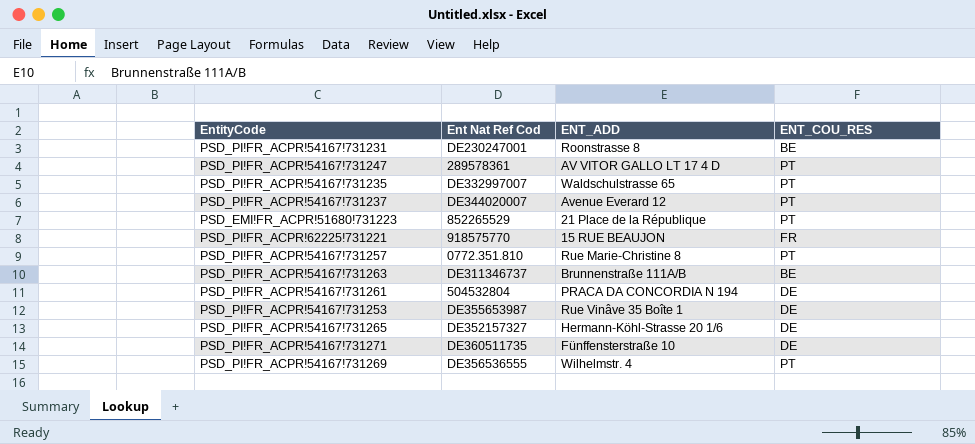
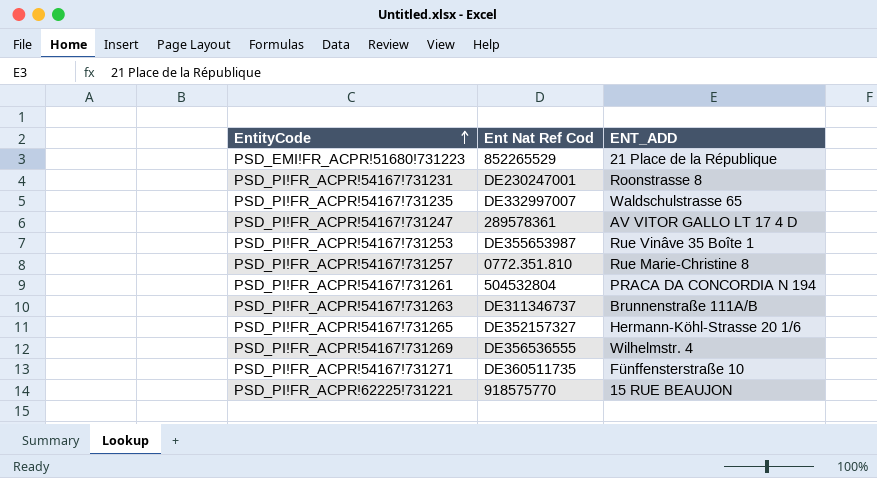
row order: none -> EntityCode ascending
column ENT_COU_RES | position: 4 -> none
row PSD_PI!FR_ACPR!54167!731237: DE344020007 | Avenue Everard 12 | PT -> none

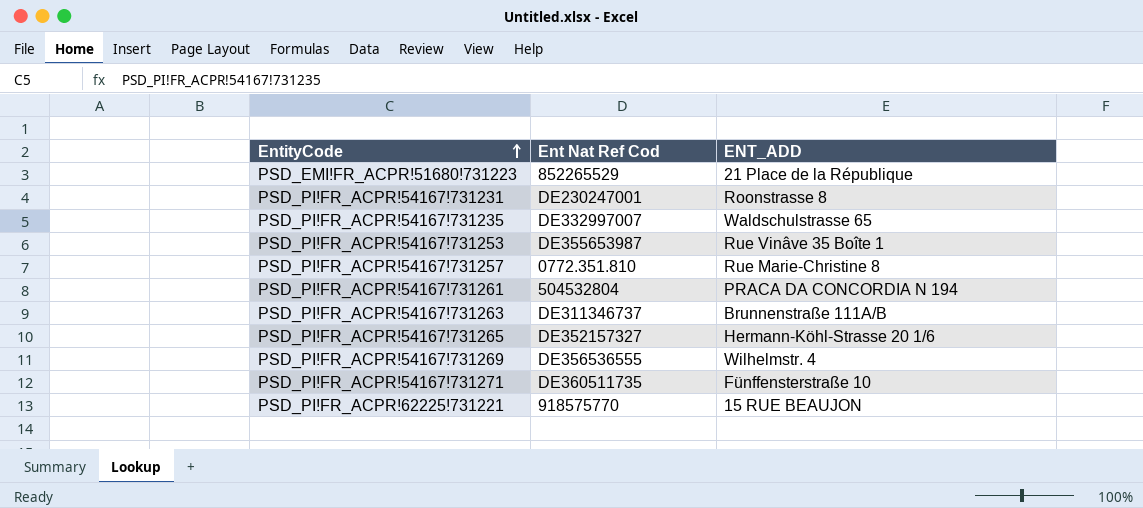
row PSD_PI!FR_ACPR!54167!731247: 289578361 | AV VITOR GALLO LT 17 4 D -> none

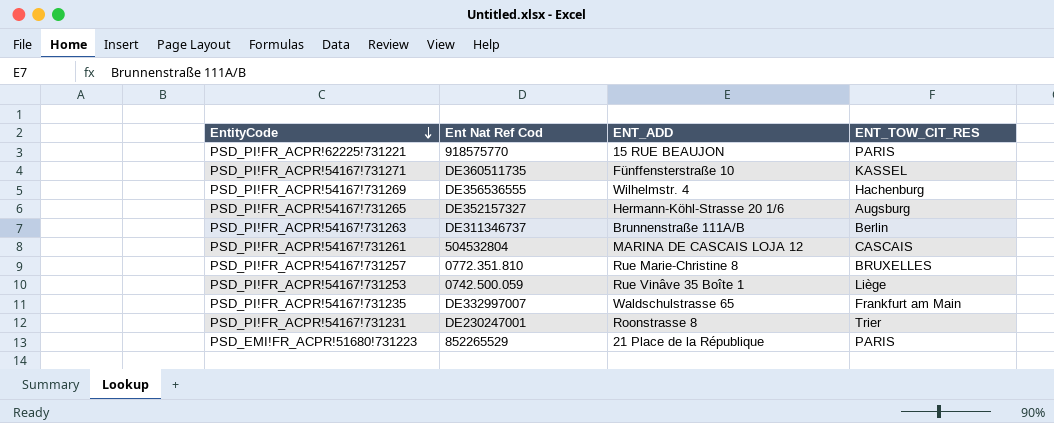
row order: EntityCode ascending -> EntityCode descending
column ENT_TOW_CIT_RES | position: none -> 4
PSD_PI!FR_ACPR!54167!731261 | ENT_ADD: PRACA DA CONCORDIA N 194 -> MARINA DE CASCAIS LOJA 12
PSD_PI!FR_ACPR!54167!731253 | Ent Nat Ref Cod: DE355653987 -> 0742.500.059

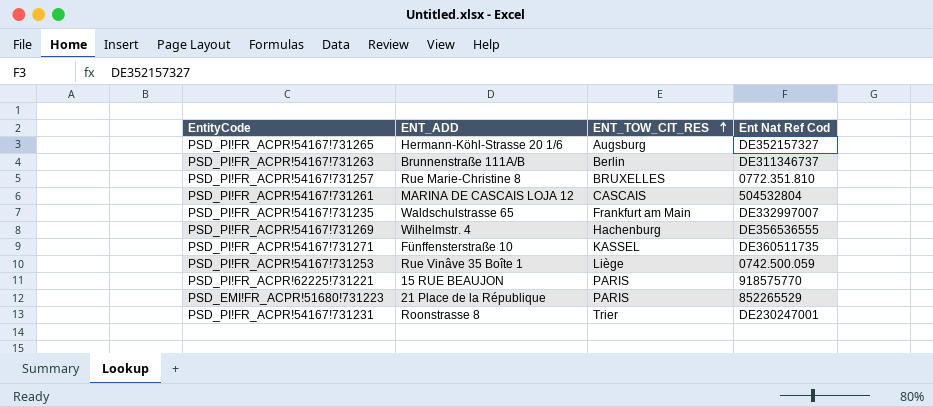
row order: EntityCode descending -> ENT_TOW_CIT_RES ascending
column Ent Nat Ref Cod | position: 2 -> 4

